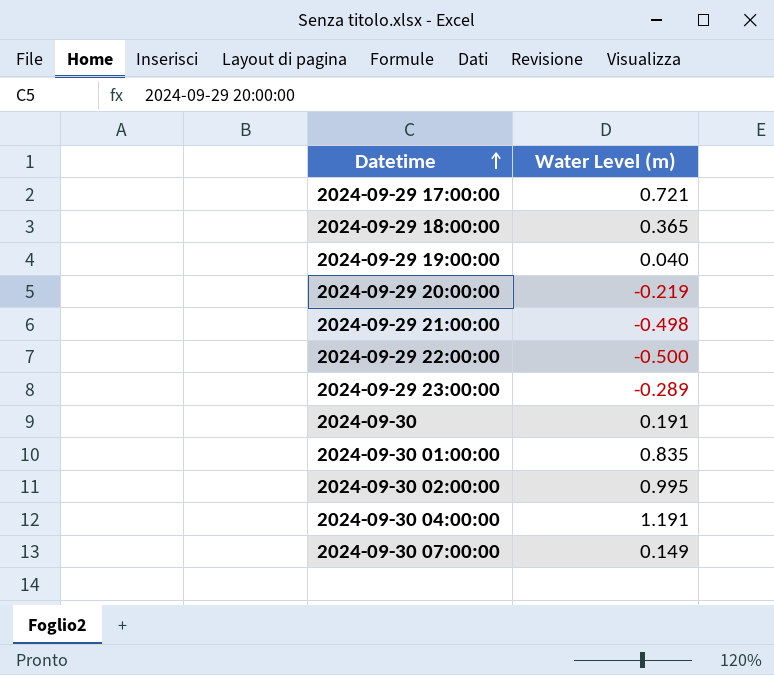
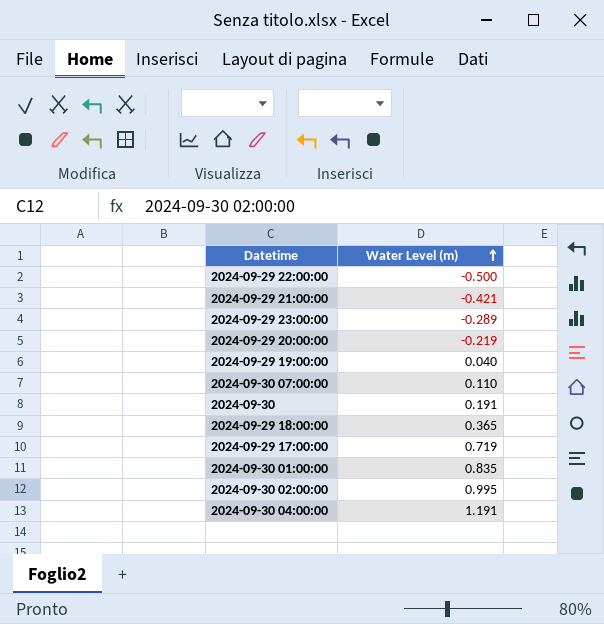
row order: Datetime ascending -> Water Level (m) ascending
2024-09-29 21:00:00 | Water Level (m): -0.498 -> -0.421
2024-09-30 07:00:00 | Water Level (m): 0.149 -> 0.110
2024-09-29 17:00:00 | Water Level (m): 0.721 -> 0.719

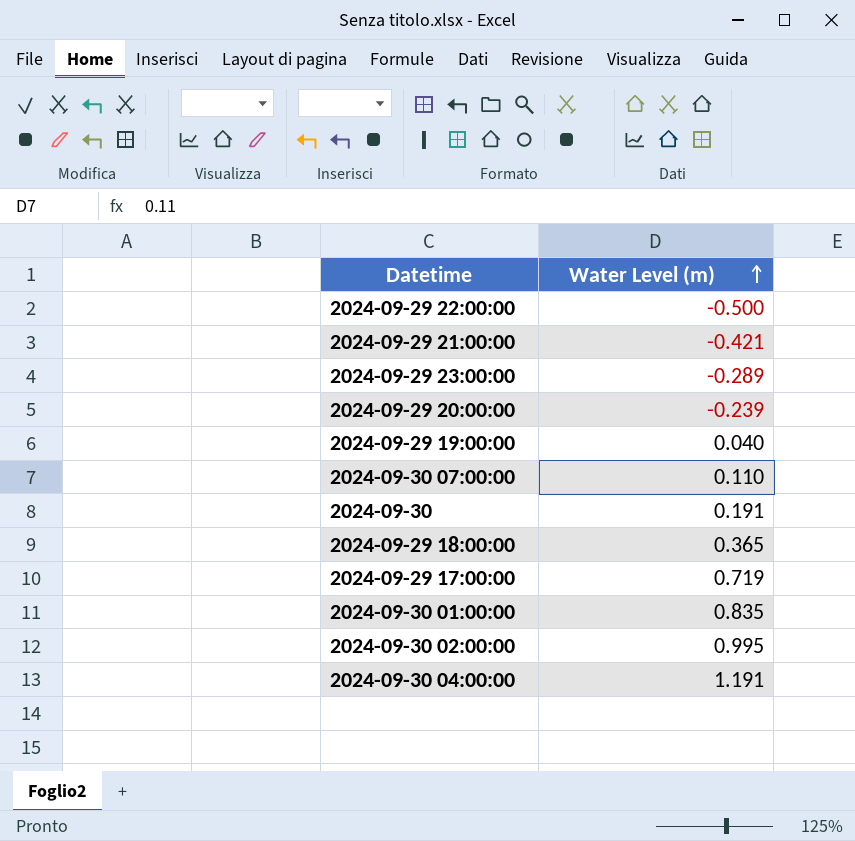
2024-09-29 20:00:00 | Water Level (m): -0.219 -> -0.239

